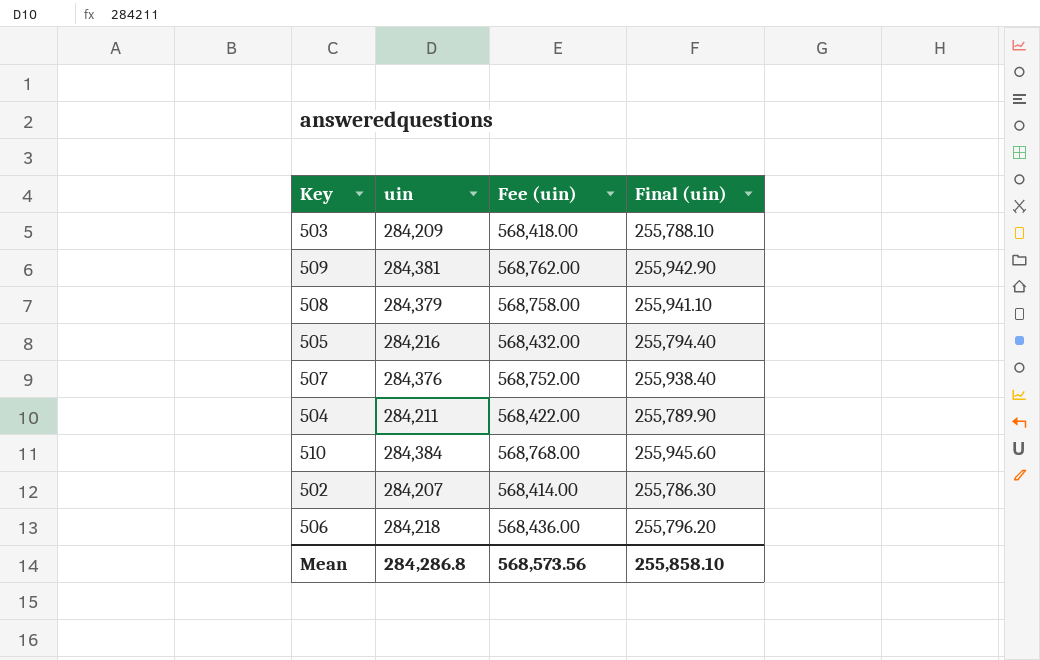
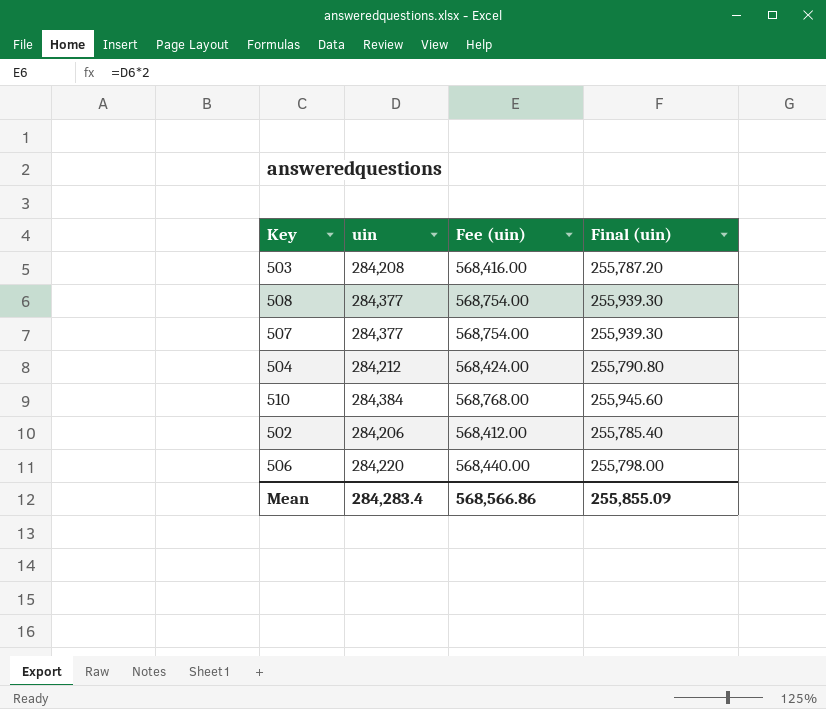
row 509: 284,381 | 568,762.00 | 255,942.90 -> none
row 505: 284,216 | 568,432.00 | 255,794.40 -> none
503 | uin: 284,209 -> 284,208
503 | Fee (uin): 568,418.00 -> 568,416.00
503 | Final (uin): 255,788.10 -> 255,787.20
508 | uin: 284,379 -> 284,377
508 | Fee (uin): 568,758.00 -> 568,754.00
508 | Final (uin): 255,941.10 -> 255,939.30
507 | uin: 284,376 -> 284,377
507 | Fee (uin): 568,752.00 -> 568,754.00
507 | Final (uin): 255,938.40 -> 255,939.30
504 | uin: 284,211 -> 284,212
504 | Fee (uin): 568,422.00 -> 568,424.00
504 | Final (uin): 255,789.90 -> 255,790.80
502 | uin: 284,207 -> 284,206
502 | Fee (uin): 568,414.00 -> 568,412.00
502 | Final (uin): 255,786.30 -> 255,785.40
506 | uin: 284,218 -> 284,220
506 | Fee (uin): 568,436.00 -> 568,440.00
506 | Final (uin): 255,796.20 -> 255,798.00
Mean | uin: 284,286.8 -> 284,283.4
Mean | Fee (uin): 568,573.56 -> 568,566.86
Mean | Final (uin): 255,858.10 -> 255,855.09

